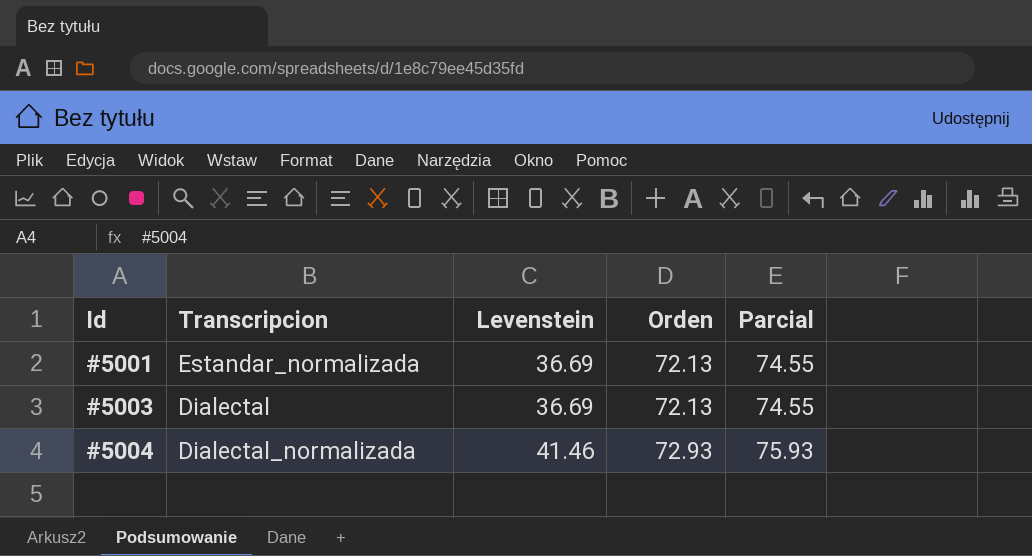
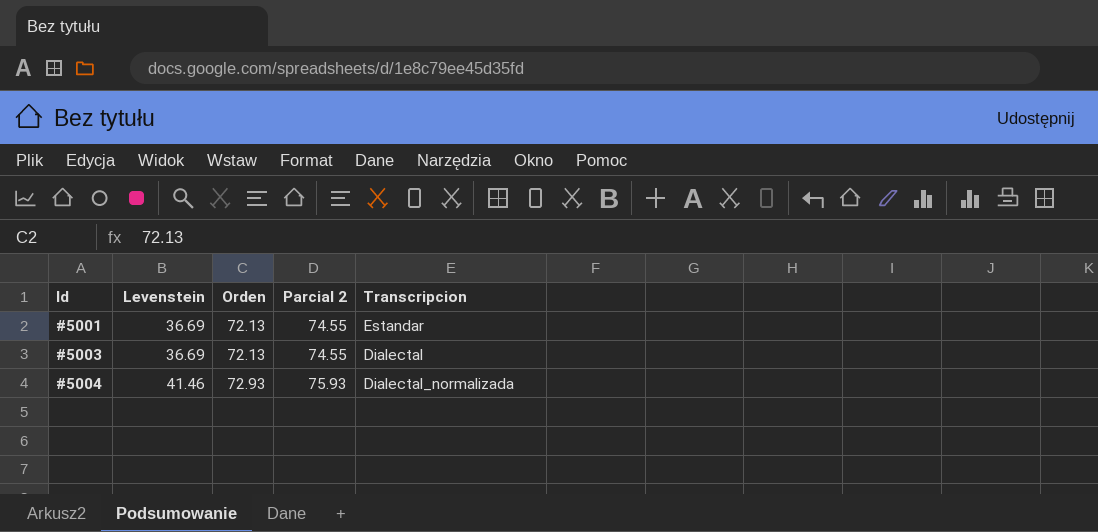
column name: Parcial -> Parcial 2
column Transcripcion | position: 2 -> 5
#5001 | Transcripcion: Estandar_normalizada -> Estandar

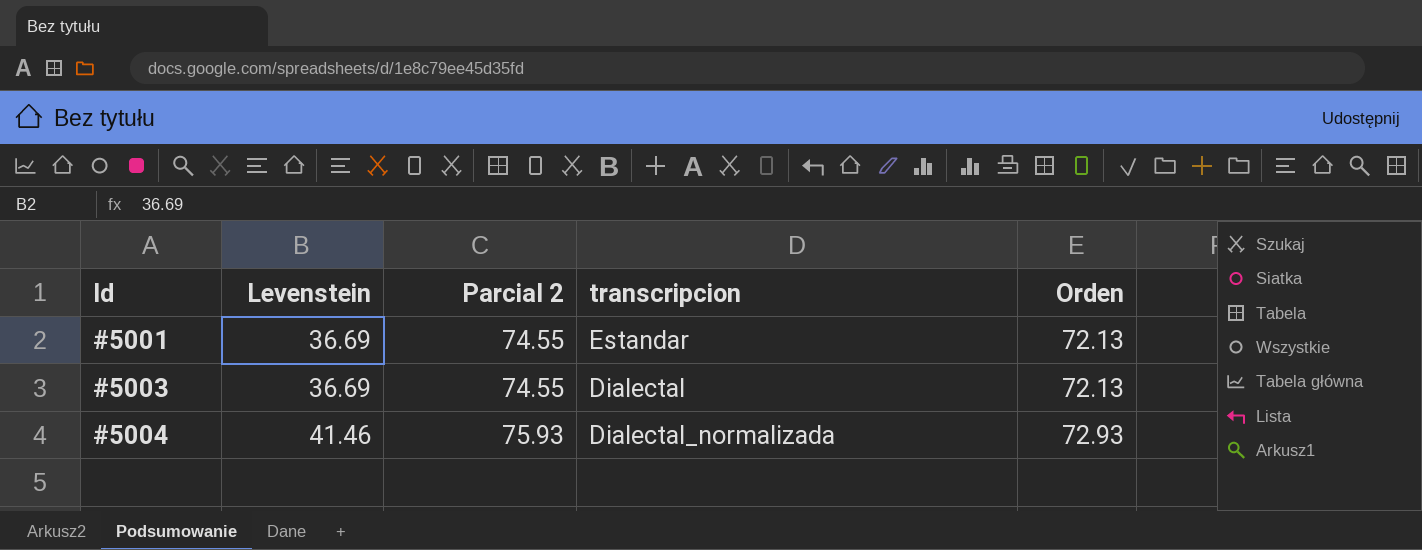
column name: Transcripcion -> transcripcion
column Orden | position: 3 -> 5

